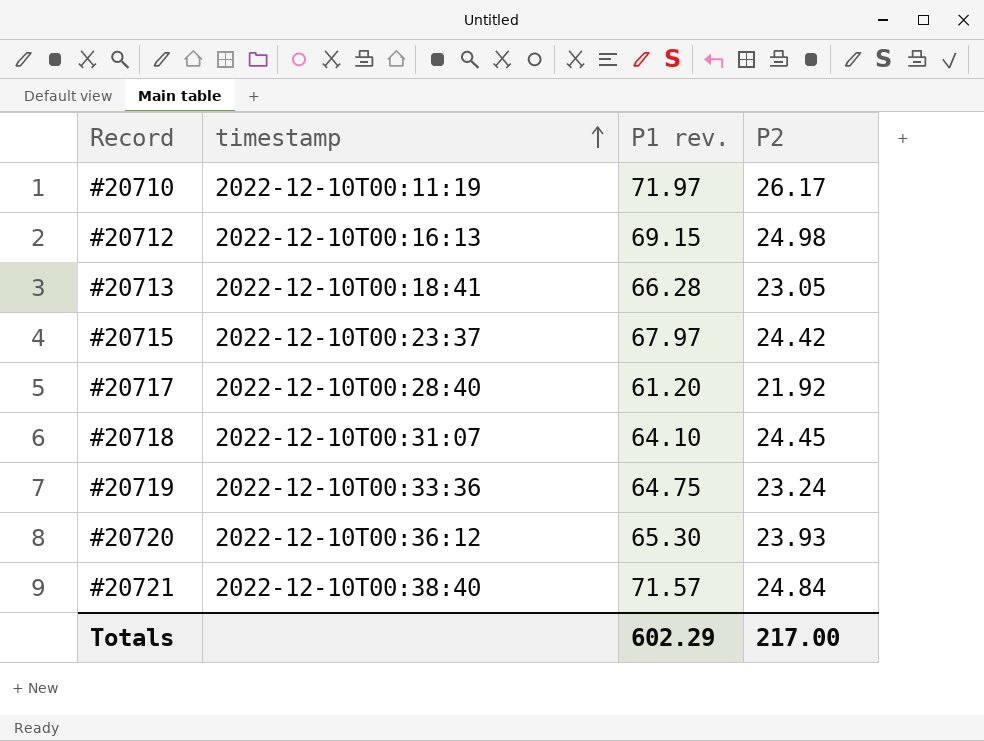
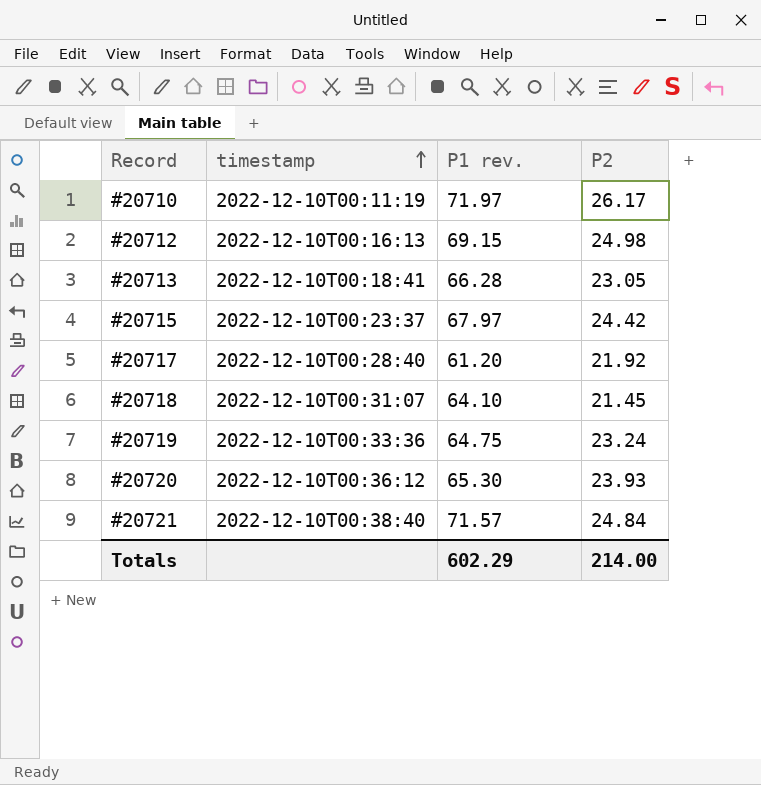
#20718 | P2: 24.45 -> 21.45
Totals | P2: 217.00 -> 214.00

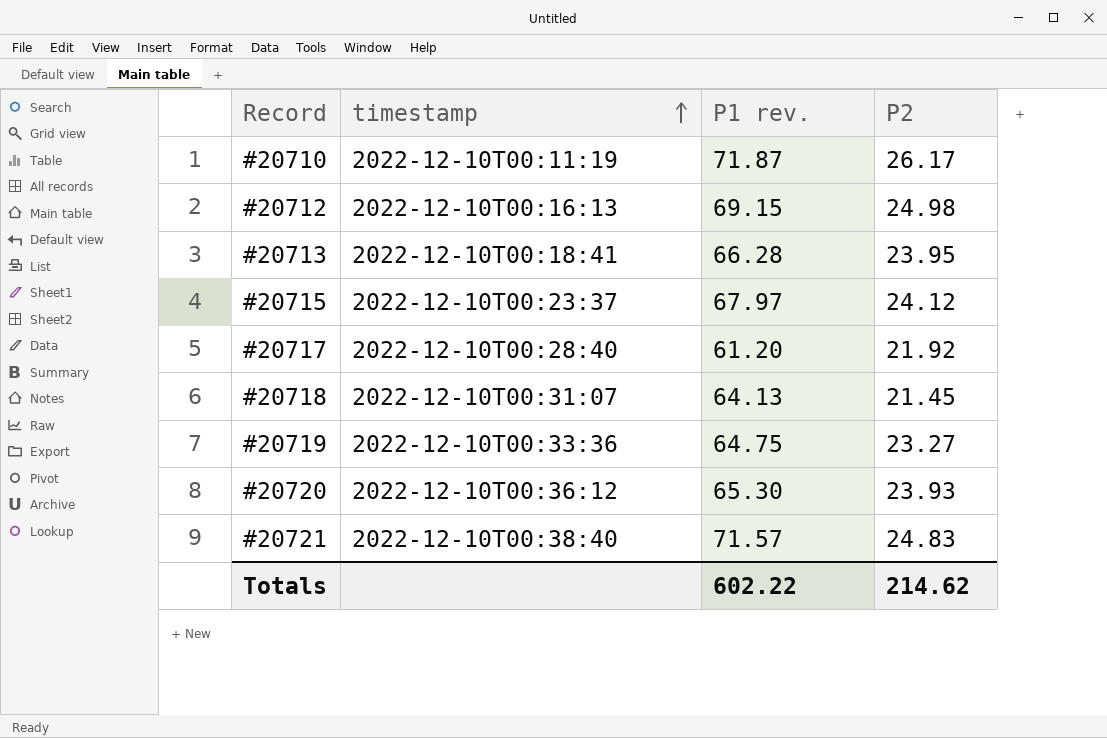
#20710 | P1 rev.: 71.97 -> 71.87
#20713 | P2: 23.05 -> 23.95
#20715 | P2: 24.42 -> 24.12
#20718 | P1 rev.: 64.10 -> 64.13
#20719 | P2: 23.24 -> 23.27
#20721 | P2: 24.84 -> 24.83
Totals | P1 rev.: 602.29 -> 602.22
Totals | P2: 214.00 -> 214.62

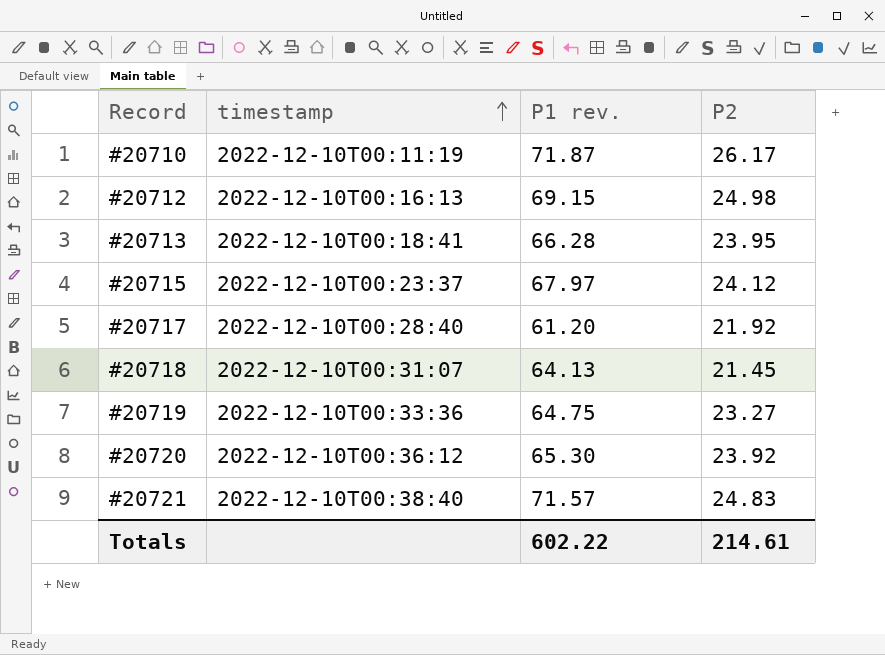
#20720 | P2: 23.93 -> 23.92
Totals | P2: 214.62 -> 214.61

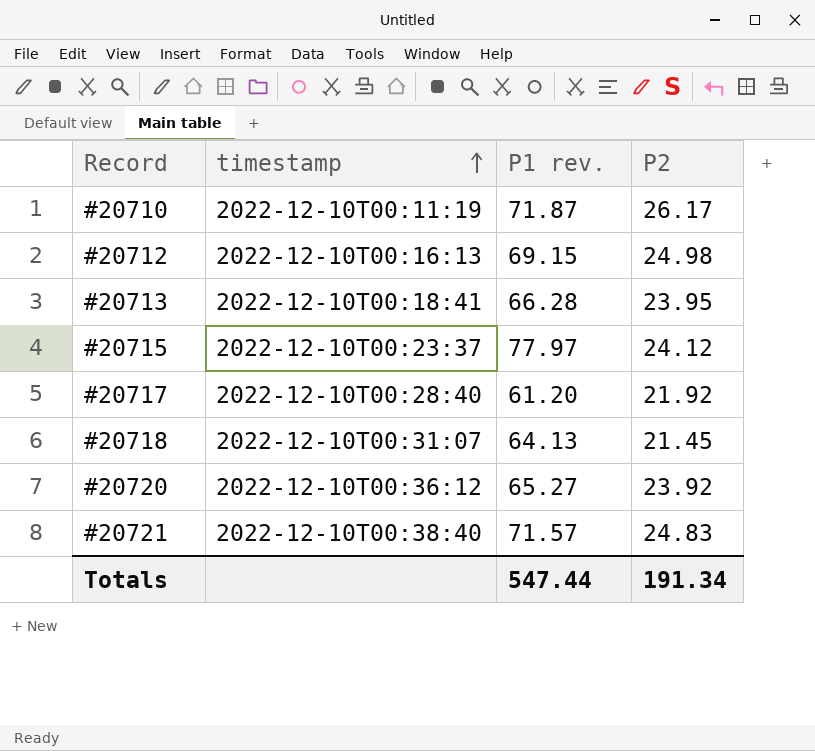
row #20719: 2022-12-10T00:33:36 | 64.75 | 23.27 -> none
#20715 | P1 rev.: 67.97 -> 77.97
#20720 | P1 rev.: 65.30 -> 65.27
Totals | P1 rev.: 602.22 -> 547.44
Totals | P2: 214.61 -> 191.34

